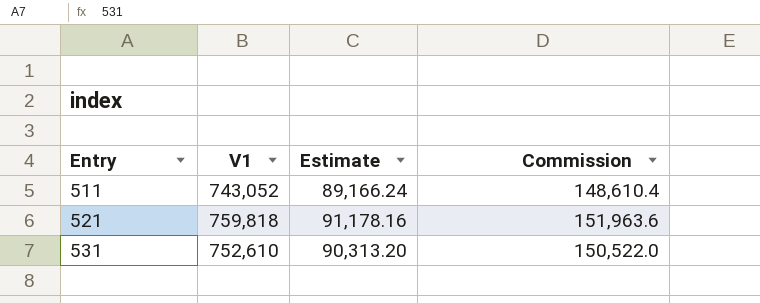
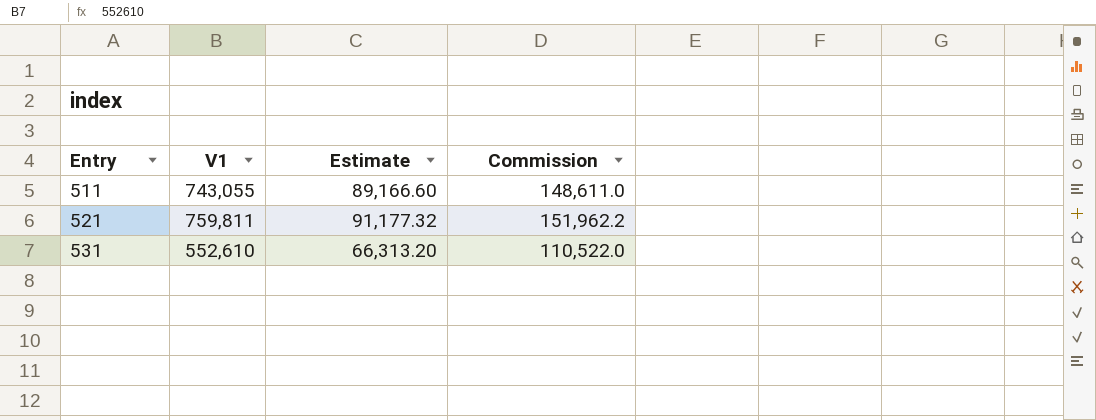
511 | V1: 743,052 -> 743,055
511 | Estimate: 89,166.24 -> 89,166.60
511 | Commission: 148,610.4 -> 148,611.0
521 | V1: 759,818 -> 759,811
521 | Estimate: 91,178.16 -> 91,177.32
521 | Commission: 151,963.6 -> 151,962.2
531 | V1: 752,610 -> 552,610
531 | Estimate: 90,313.20 -> 66,313.20
531 | Commission: 150,522.0 -> 110,522.0

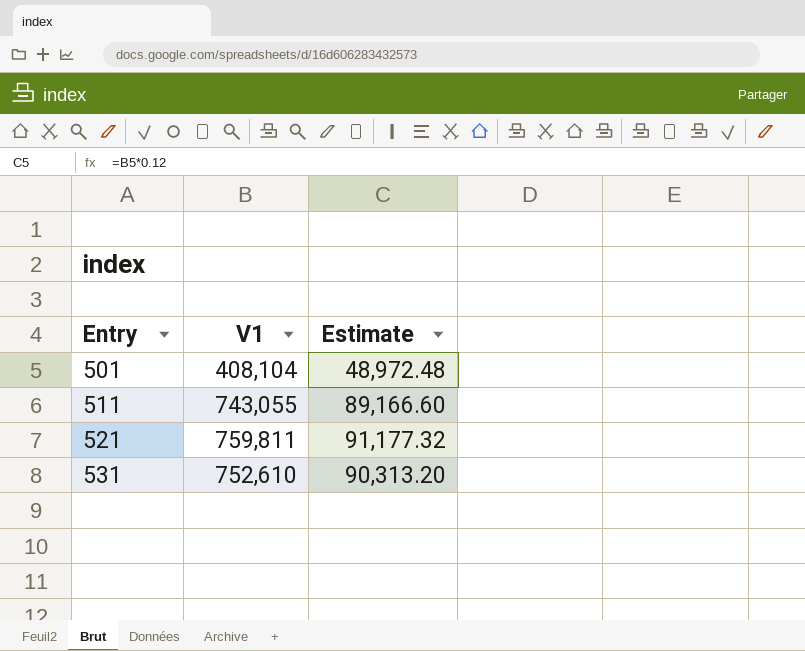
column Commission | formula: [V1] * 0.2 -> none
row 501: none -> 408,104 | 48,972.48
531 | V1: 552,610 -> 752,610
531 | Estimate: 66,313.20 -> 90,313.20

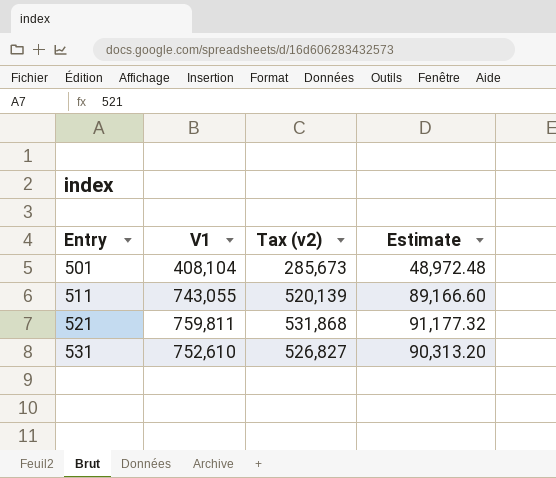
column Tax (v2) | formula: none -> [V1] * 0.7

